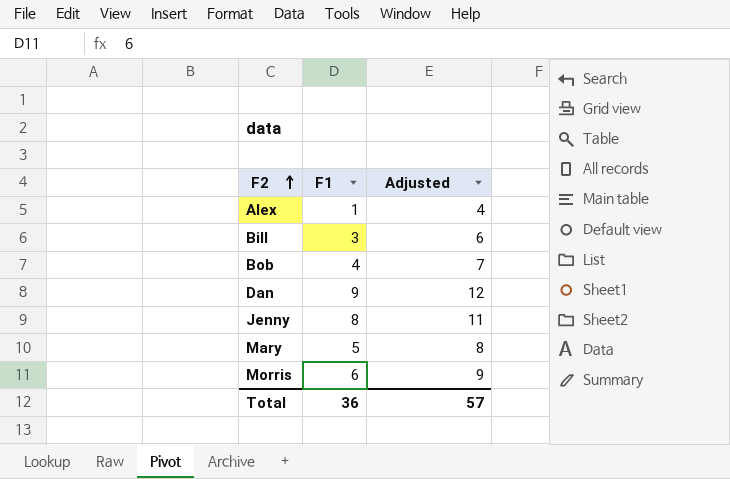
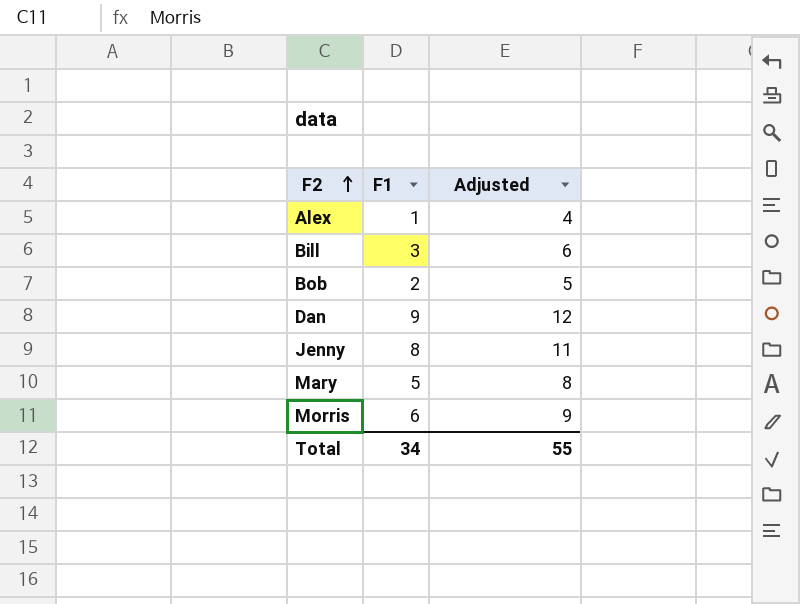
Bob | F1: 4 -> 2
Bob | Adjusted: 7 -> 5
Total | F1: 36 -> 34
Total | Adjusted: 57 -> 55

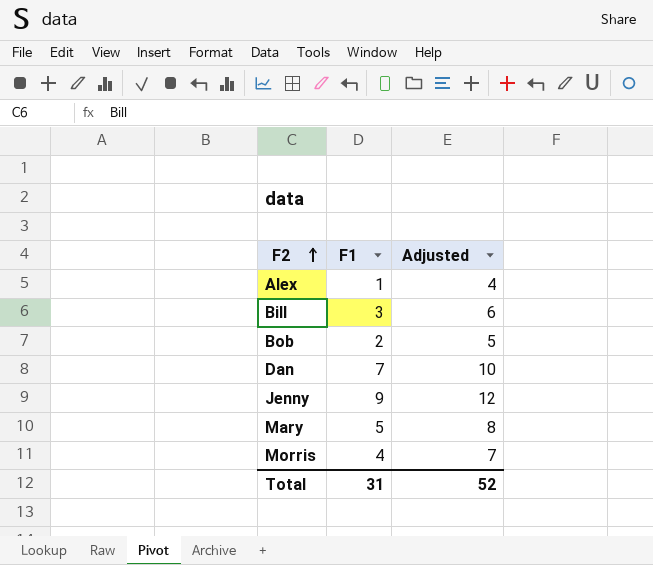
Dan | F1: 9 -> 7
Dan | Adjusted: 12 -> 10
Jenny | F1: 8 -> 9
Jenny | Adjusted: 11 -> 12
Morris | F1: 6 -> 4
Morris | Adjusted: 9 -> 7
Total | F1: 34 -> 31
Total | Adjusted: 55 -> 52

